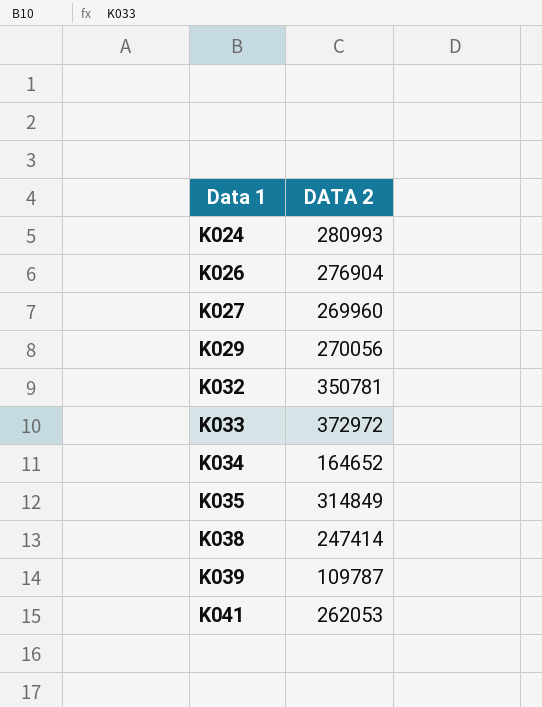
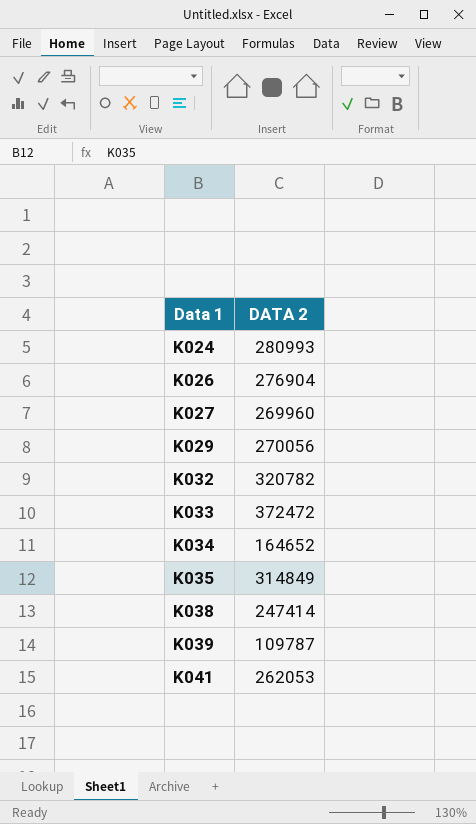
K032 | DATA 2: 350781 -> 320782
K033 | DATA 2: 372972 -> 372472

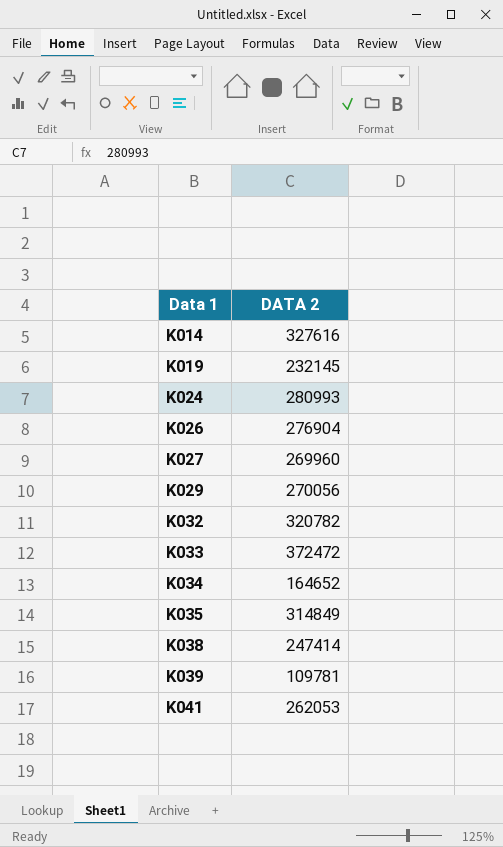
row K014: none -> 327616
row K019: none -> 232145
K039 | DATA 2: 109787 -> 109781

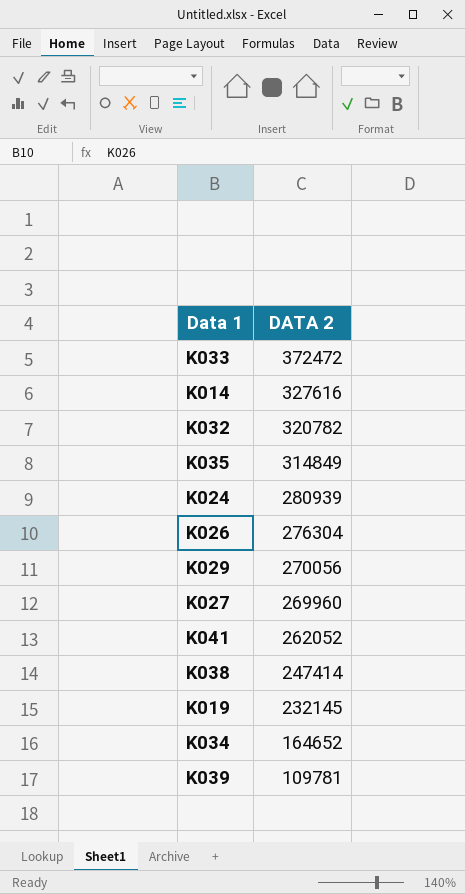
row order: Data 1 ascending -> DATA 2 descending
K024 | DATA 2: 280993 -> 280939
K026 | DATA 2: 276904 -> 276304
K041 | DATA 2: 262053 -> 262052

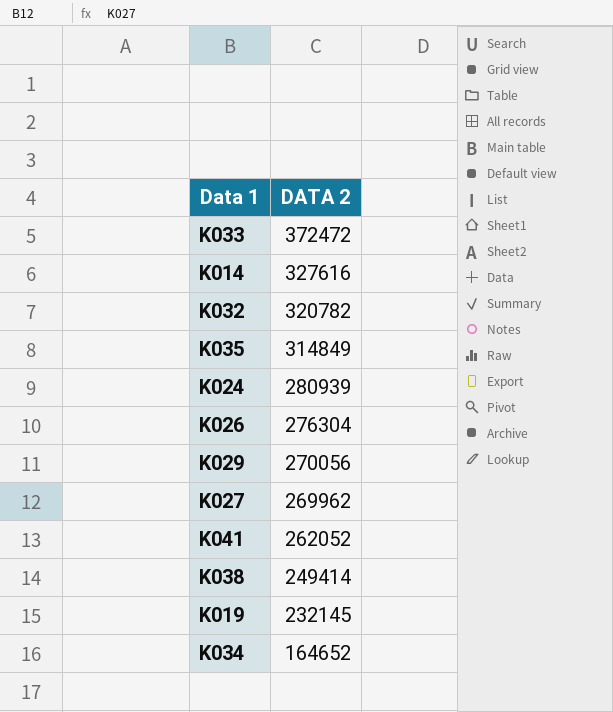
row K039: 109781 -> none
K027 | DATA 2: 269960 -> 269962
K038 | DATA 2: 247414 -> 249414

